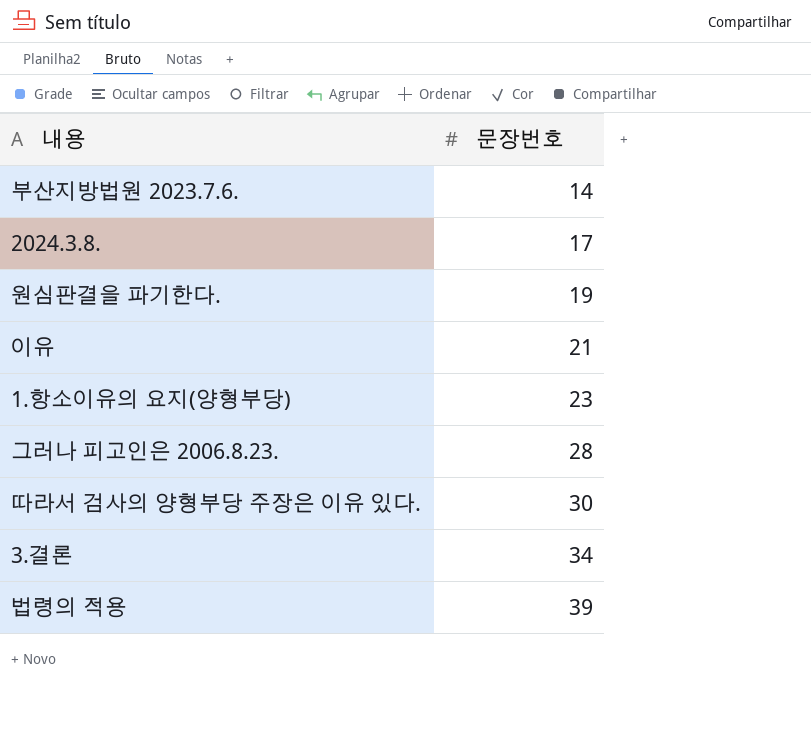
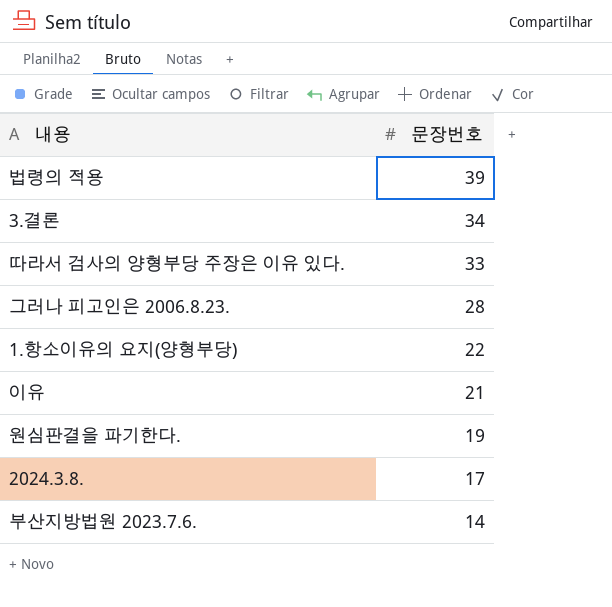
row order: 문장번호 ascending -> 문장번호 descending
따라서 검사의 양형부당 주장은 이유 있다. | 문장번호: 30 -> 33
1.항소이유의 요지(양형부당) | 문장번호: 23 -> 22

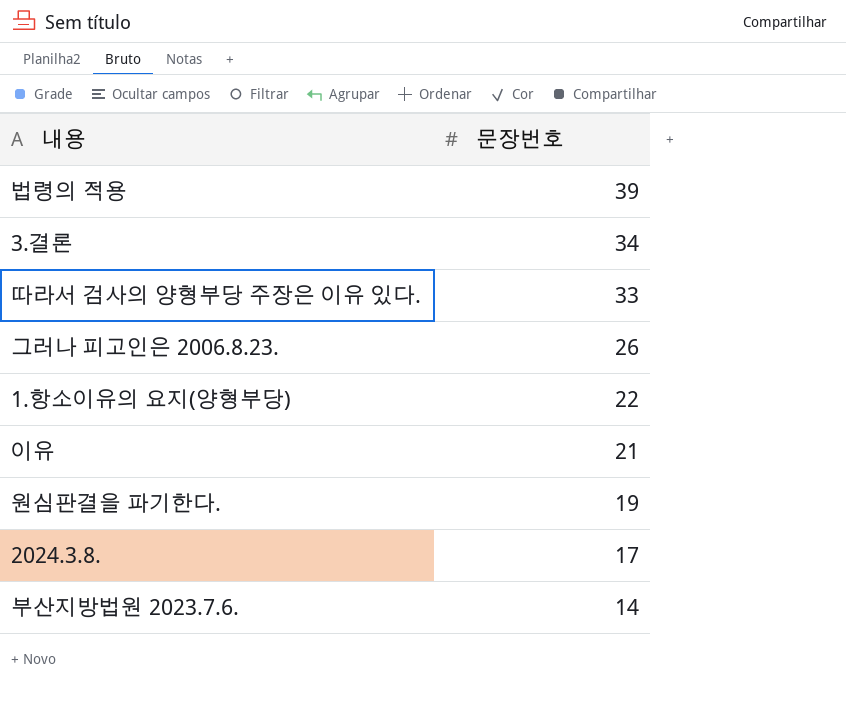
그러나 피고인은 2006.8.23. | 문장번호: 28 -> 26

